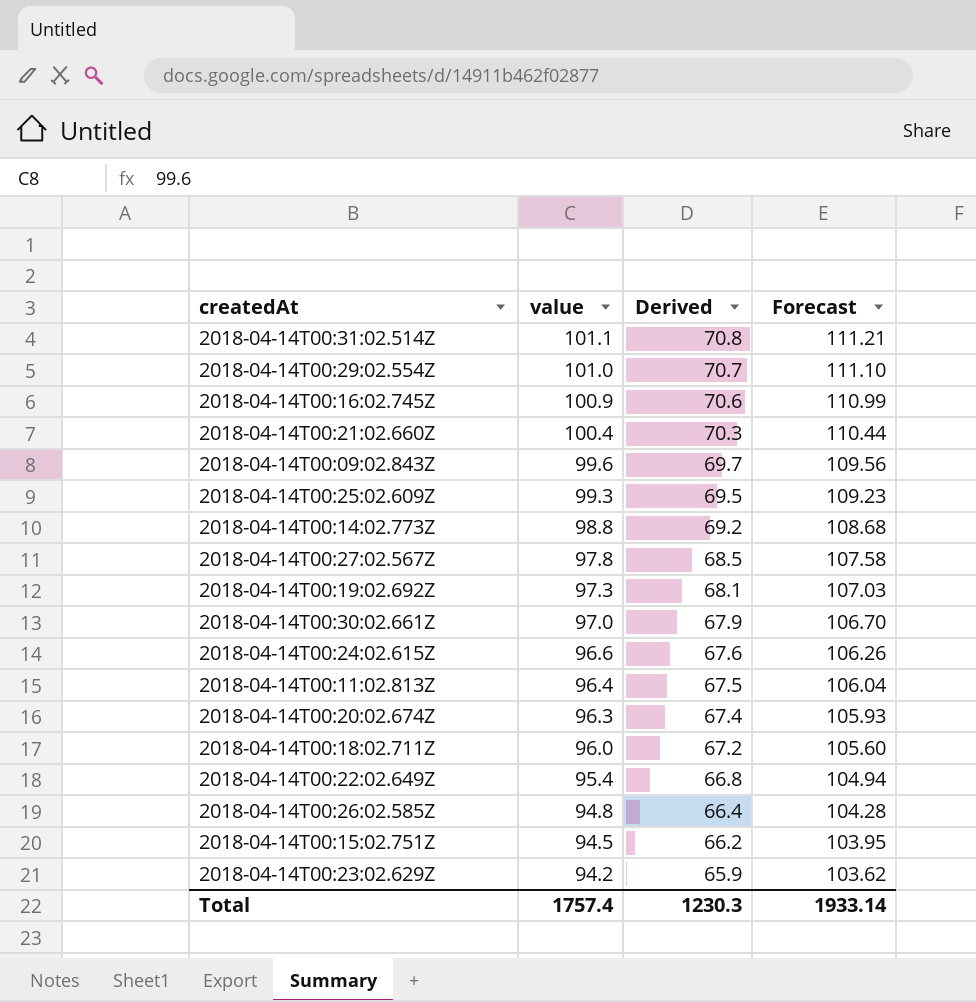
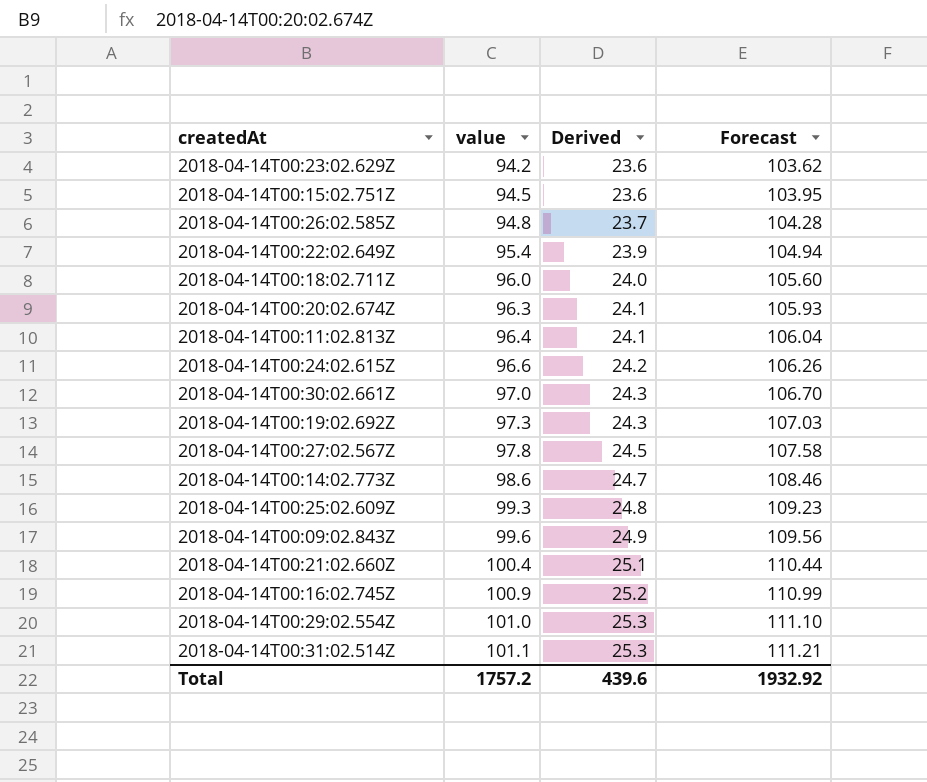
row order: value descending -> value ascending
column Derived | formula: [value] * 0.7 -> [value] * 0.25
2018-04-14T00:14:02.773Z | value: 98.8 -> 98.6
2018-04-14T00:14:02.773Z | Forecast: 108.68 -> 108.46
Total | value: 1757.4 -> 1757.2
Total | Derived: 1230.3 -> 439.6
Total | Forecast: 1933.14 -> 1932.92

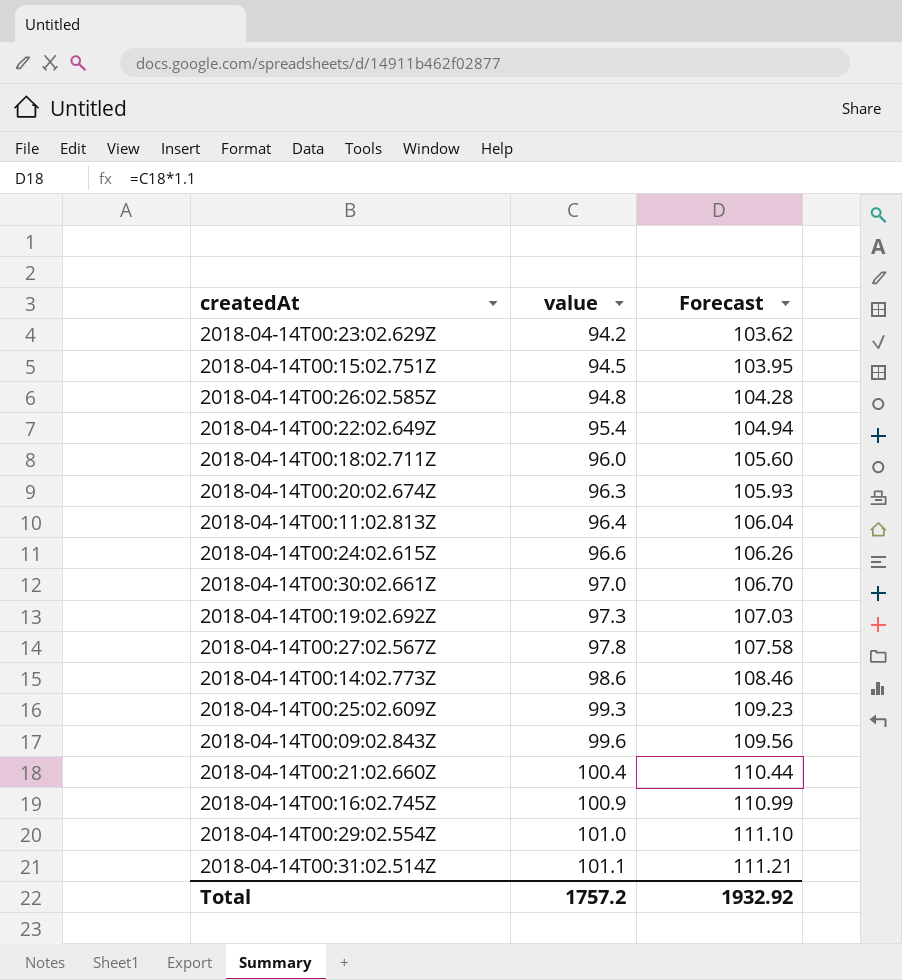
column Derived | formula: [value] * 0.25 -> none

